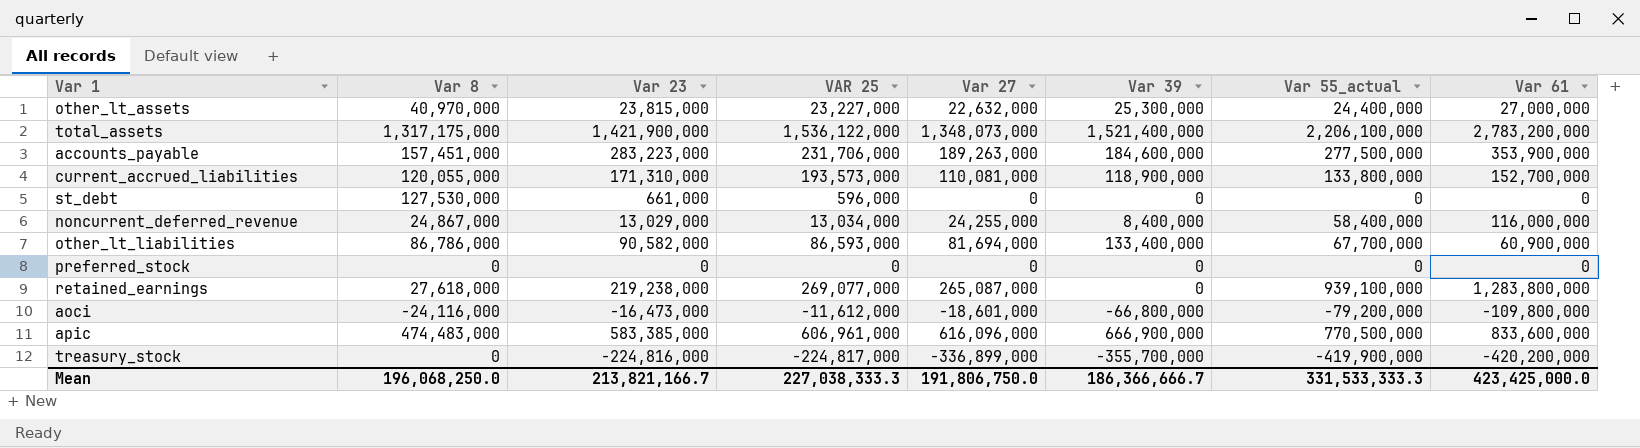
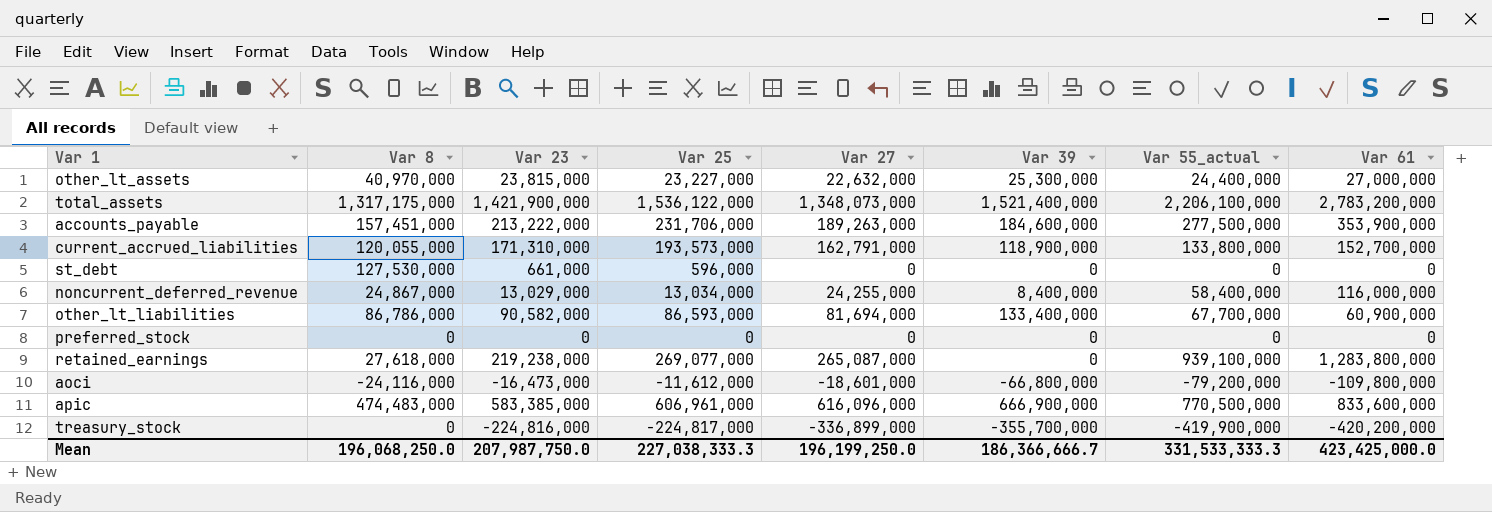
column name: VAR 25 -> Var 25
accounts_payable | Var 23: 283,223,000 -> 213,222,000
current_accrued_liabilities | Var 27: 110,081,000 -> 162,791,000
Mean | Var 23: 213,821,166.7 -> 207,987,750.0
Mean | Var 27: 191,806,750.0 -> 196,199,250.0

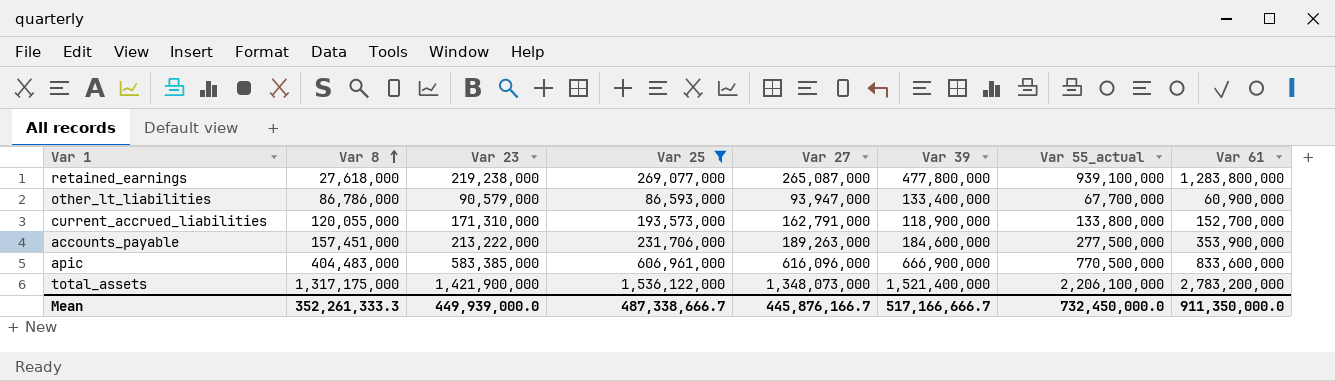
filter: none -> Var 25 >= 86,593,000
row order: none -> Var 8 ascending
retained_earnings | Var 39: 0 -> 477,800,000
other_lt_liabilities | Var 23: 90,582,000 -> 90,579,000
other_lt_liabilities | Var 27: 81,694,000 -> 93,947,000
apic | Var 8: 474,483,000 -> 404,483,000
Mean | Var 8: 196,068,250.0 -> 352,261,333.3
Mean | Var 23: 207,987,750.0 -> 449,939,000.0
Mean | Var 25: 227,038,333.3 -> 487,338,666.7
Mean | Var 27: 196,199,250.0 -> 445,876,166.7
Mean | Var 39: 186,366,666.7 -> 517,166,666.7
Mean | Var 55_actual: 331,533,333.3 -> 732,450,000.0
Mean | Var 61: 423,425,000.0 -> 911,350,000.0

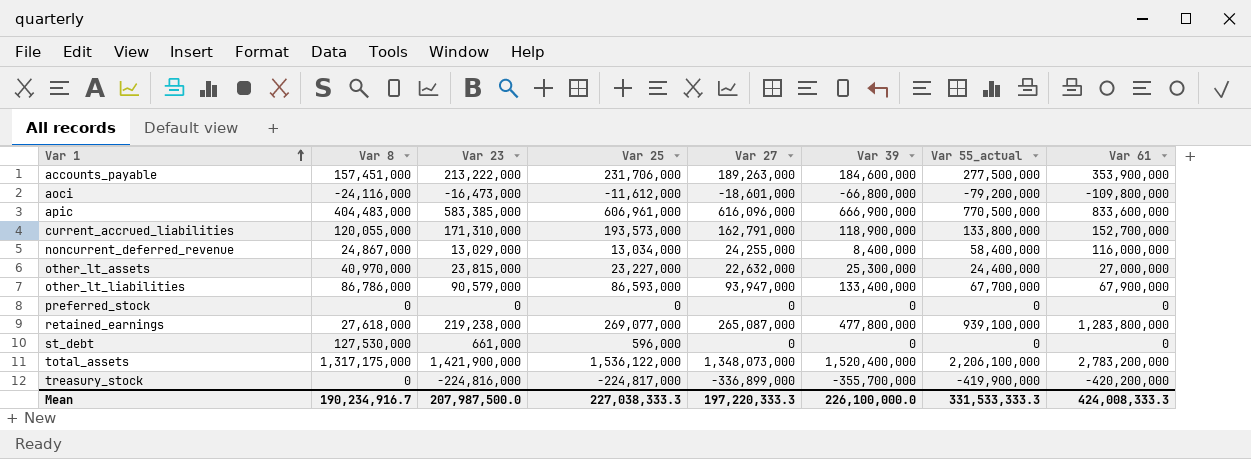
filter: Var 25 >= 86,593,000 -> none
row order: Var 8 ascending -> Var 1 ascending
other_lt_liabilities | Var 61: 60,900,000 -> 67,900,000
total_assets | Var 39: 1,521,400,000 -> 1,520,400,000
Mean | Var 8: 352,261,333.3 -> 190,234,916.7
Mean | Var 23: 449,939,000.0 -> 207,987,500.0
Mean | Var 25: 487,338,666.7 -> 227,038,333.3
Mean | Var 27: 445,876,166.7 -> 197,220,333.3
Mean | Var 39: 517,166,666.7 -> 226,100,000.0
Mean | Var 55_actual: 732,450,000.0 -> 331,533,333.3
Mean | Var 61: 911,350,000.0 -> 424,008,333.3

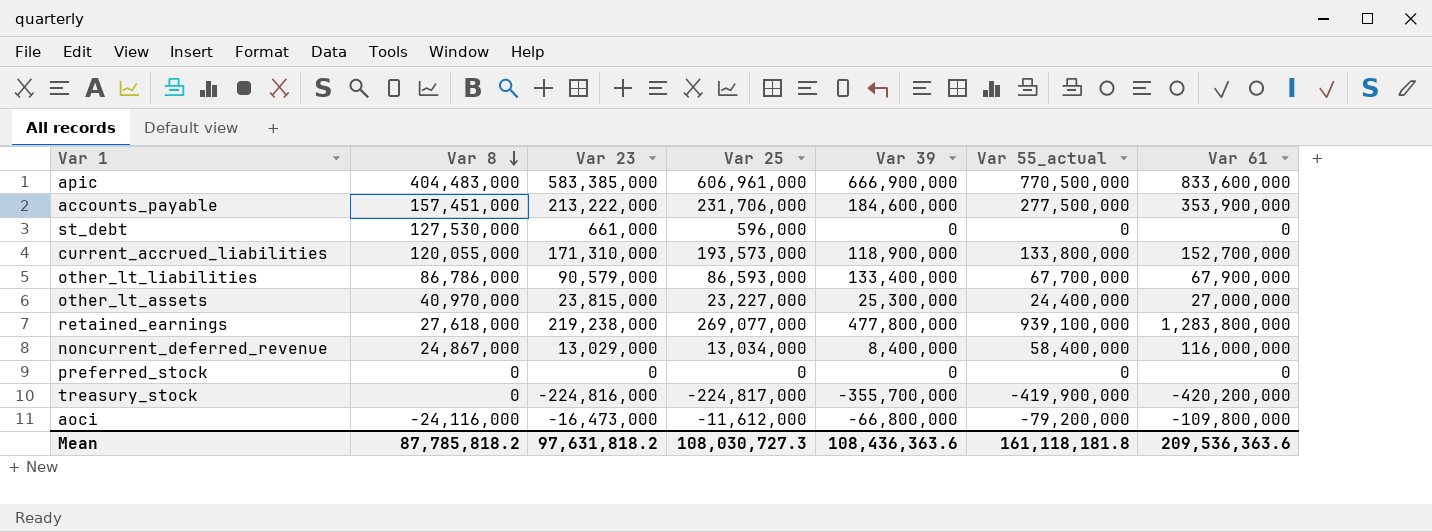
row order: Var 1 ascending -> Var 8 descending
column Var 27 | position: 5 -> none
row total_assets: 1,317,175,000 | 1,421,900,000 | 1,536,122,000 | 1,348,073,000 | 1,520,400,000 | 2,206,100,000 | 2,783,200,000 -> none
Mean | Var 8: 190,234,916.7 -> 87,785,818.2
Mean | Var 23: 207,987,500.0 -> 97,631,818.2
Mean | Var 25: 227,038,333.3 -> 108,030,727.3
Mean | Var 39: 226,100,000.0 -> 108,436,363.6
Mean | Var 55_actual: 331,533,333.3 -> 161,118,181.8
Mean | Var 61: 424,008,333.3 -> 209,536,363.6

